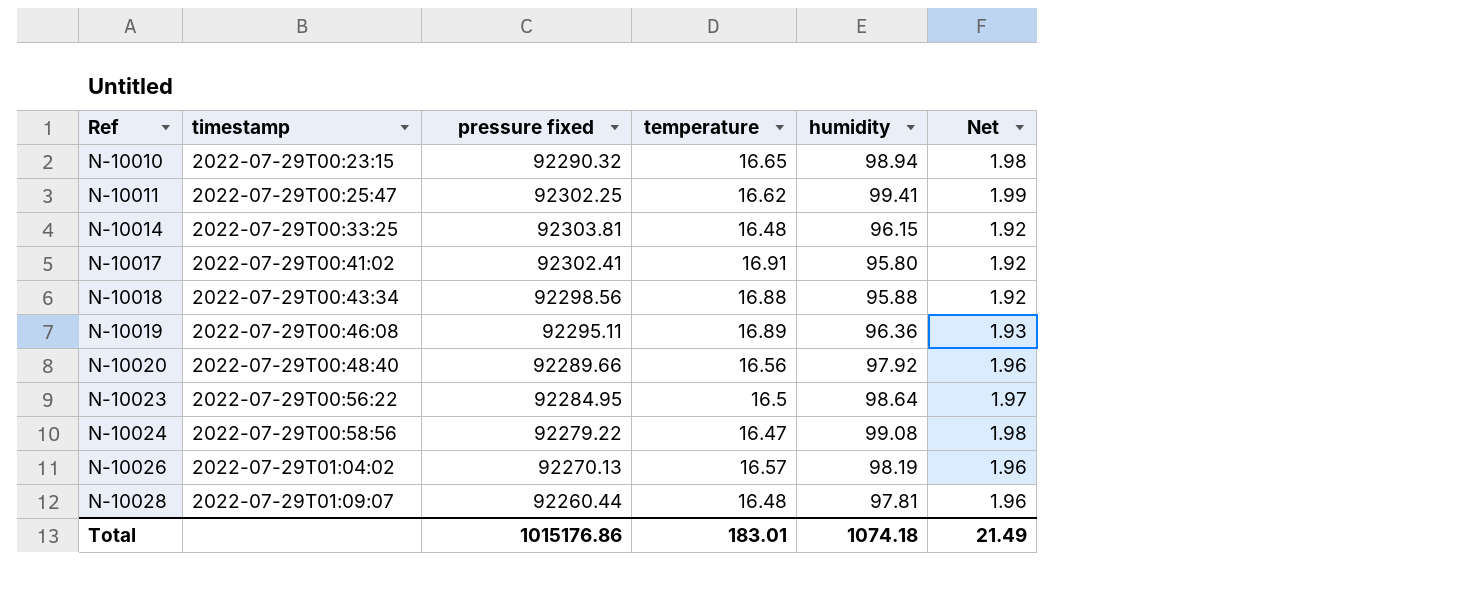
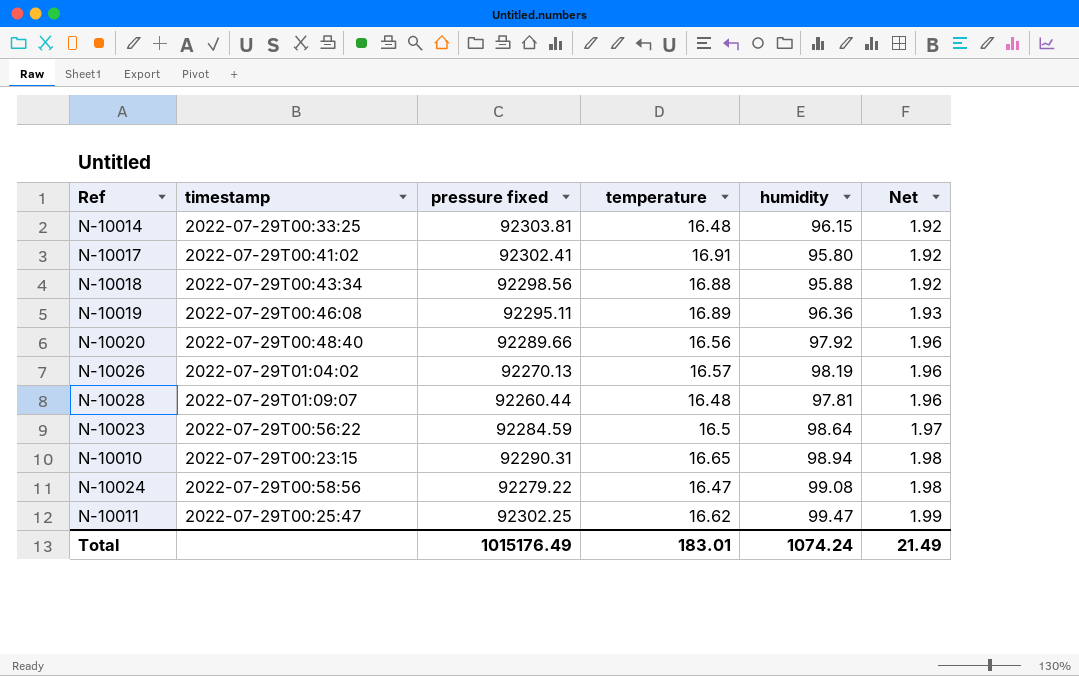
row order: Ref ascending -> Net ascending
N-10023 | pressure fixed: 92284.95 -> 92284.59
N-10010 | pressure fixed: 92290.32 -> 92290.31
N-10011 | humidity: 99.41 -> 99.47
Total | pressure fixed: 1015176.86 -> 1015176.49
Total | humidity: 1074.18 -> 1074.24

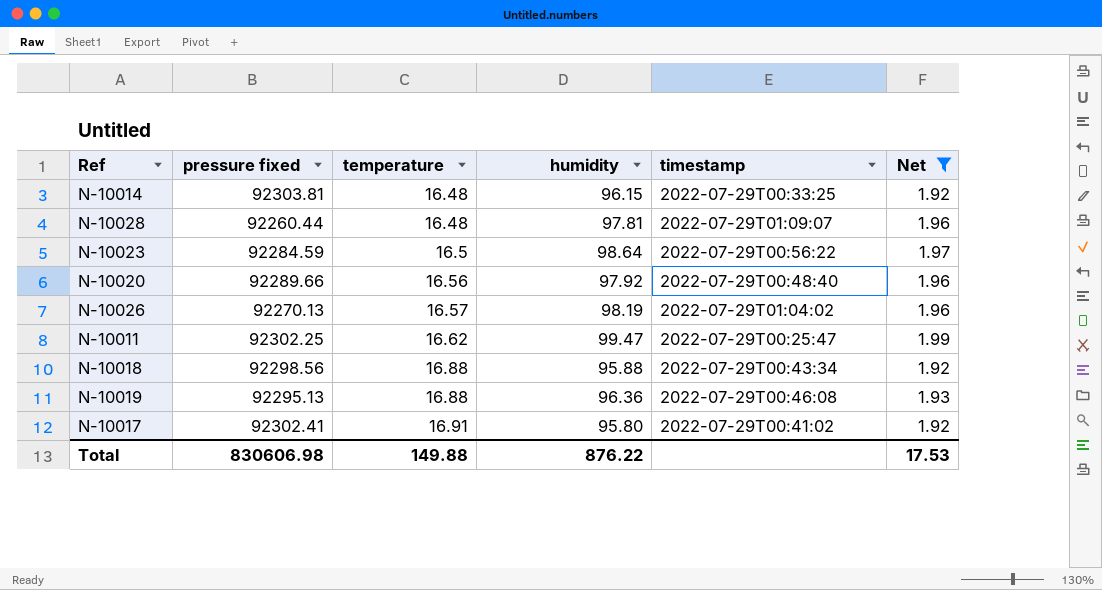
filter: none -> Net != 1.98
row order: Net ascending -> temperature ascending
column timestamp | position: 2 -> 5
N-10019 | pressure fixed: 92295.11 -> 92295.13
N-10019 | temperature: 16.89 -> 16.88
Total | pressure fixed: 1015176.49 -> 830606.98
Total | temperature: 183.01 -> 149.88
Total | humidity: 1074.24 -> 876.22
Total | Net: 21.49 -> 17.53

